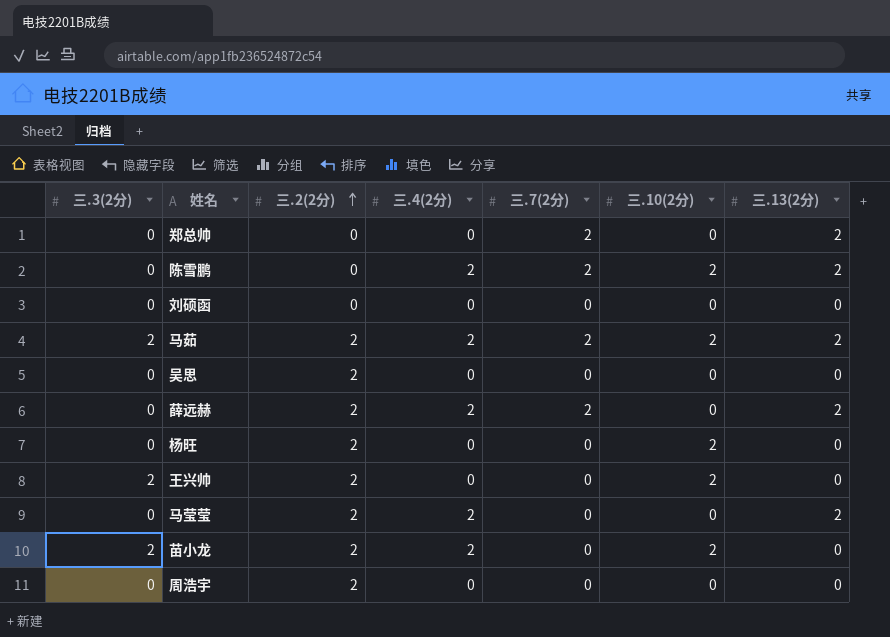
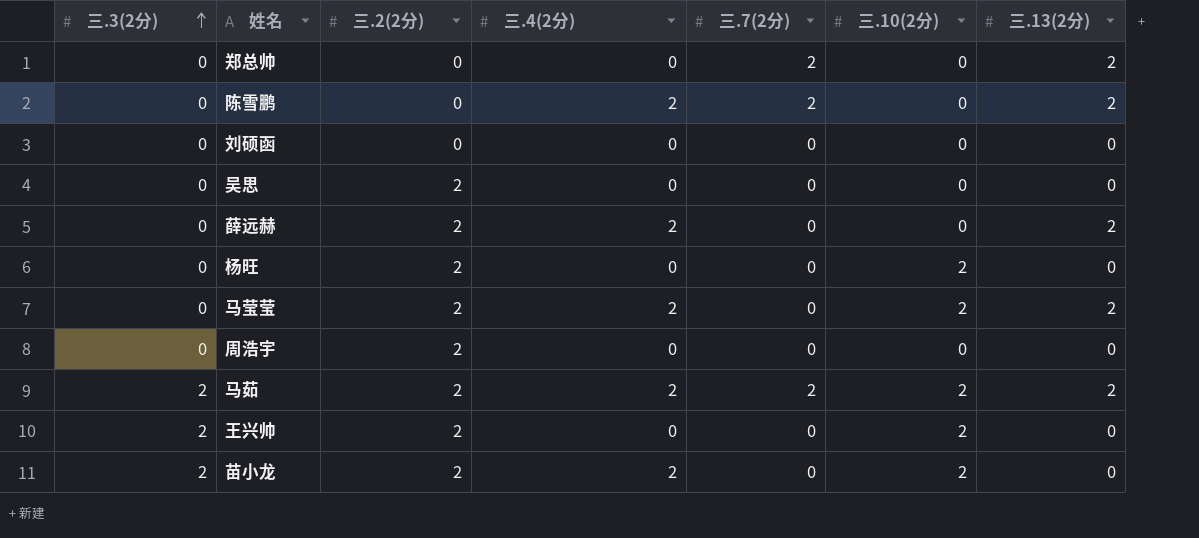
row order: 三.2(2分) ascending -> 三.3(2分) ascending
陈雪鹏 | 三.10(2分): 2 -> 0
薛远赫 | 三.7(2分): 2 -> 0
马莹莹 | 三.10(2分): 0 -> 2

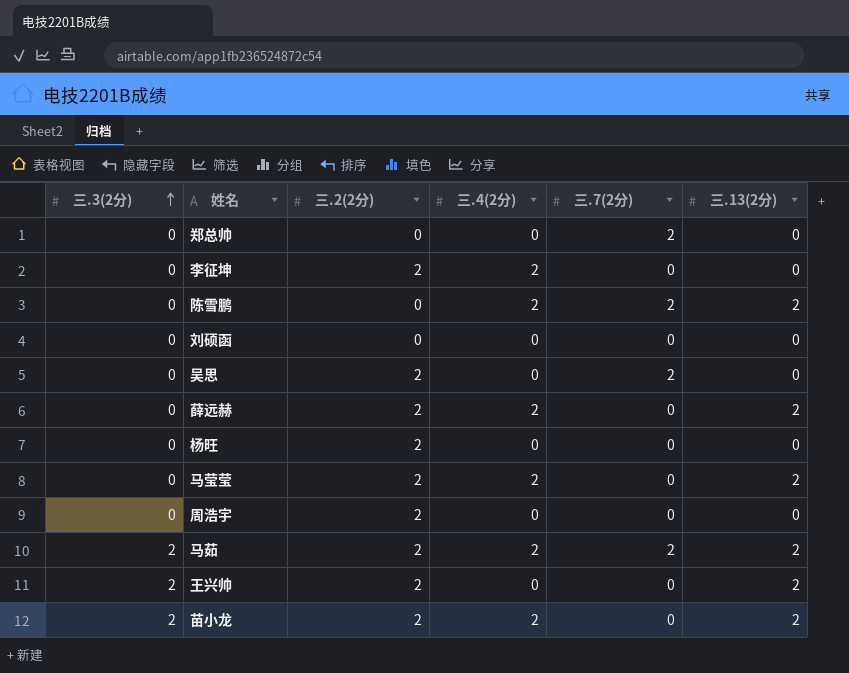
column 三.10(2分) | position: 6 -> none
郑总帅 | 三.13(2分): 2 -> 0
row 李征坤: none -> 0 | 2 | 2 | 0 | 0
吴思 | 三.7(2分): 0 -> 2
王兴帅 | 三.13(2分): 0 -> 2
苗小龙 | 三.13(2分): 0 -> 2

